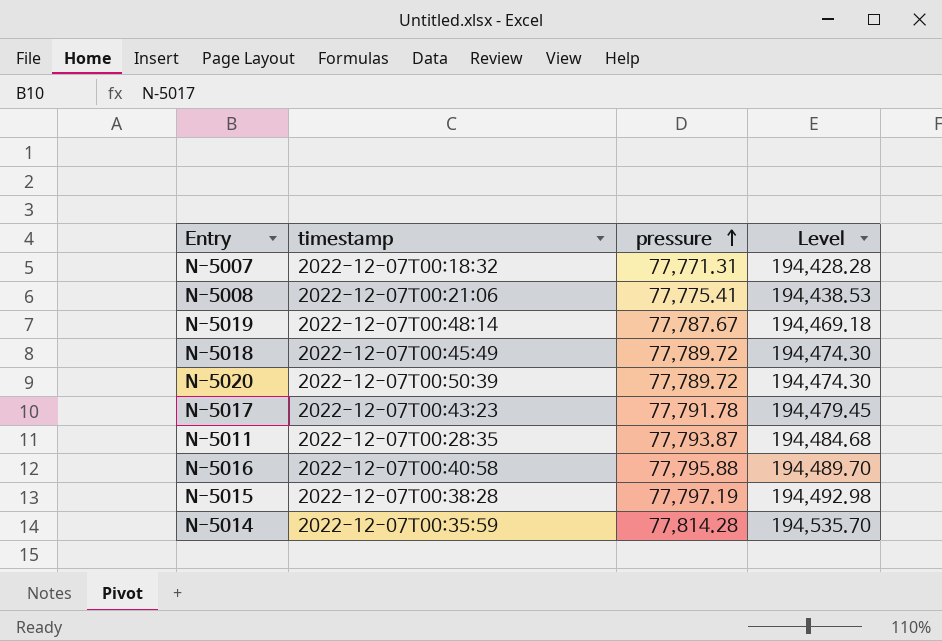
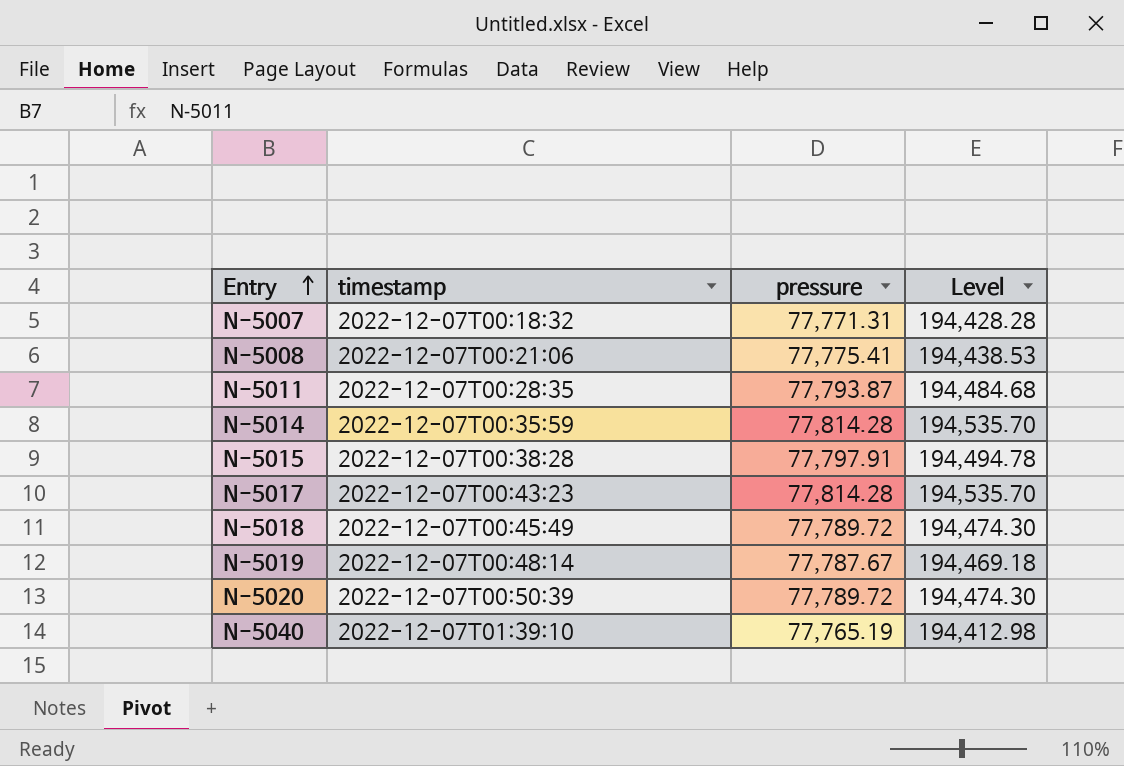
row order: pressure ascending -> Entry ascending
row N-5016: 2022-12-07T00:40:58 | 77,795.88 | 194,489.70 -> none
N-5015 | pressure: 77,797.19 -> 77,797.91
N-5015 | Level: 194,492.98 -> 194,494.78
N-5017 | pressure: 77,791.78 -> 77,814.28
N-5017 | Level: 194,479.45 -> 194,535.70
row N-5040: none -> 2022-12-07T01:39:10 | 77,765.19 | 194,412.98

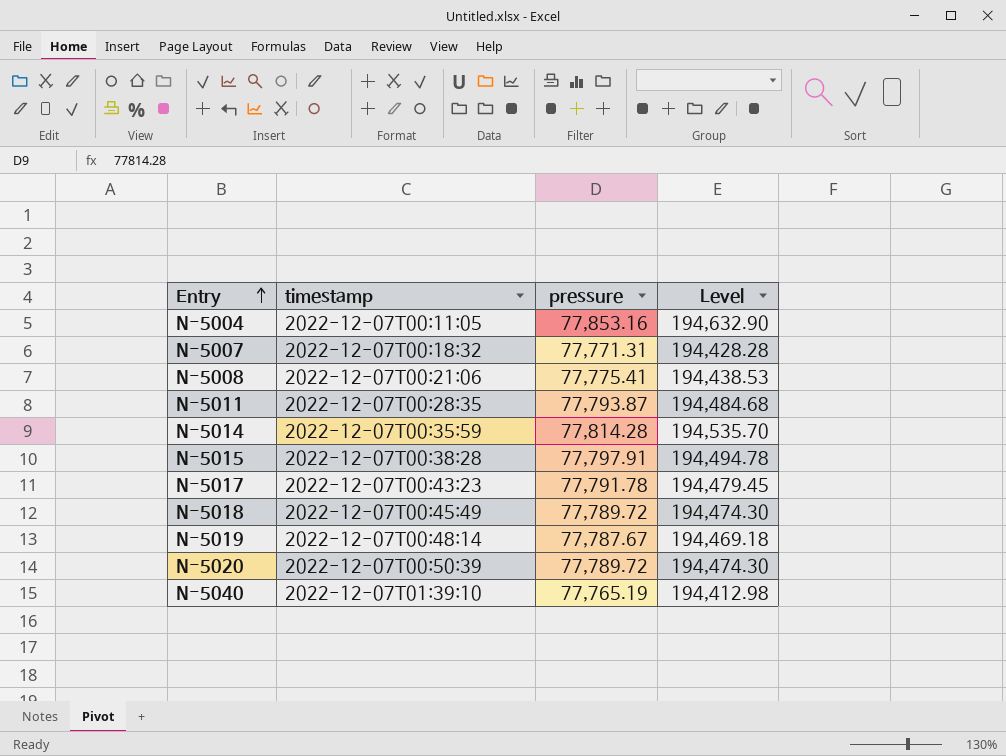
row N-5004: none -> 2022-12-07T00:11:05 | 77,853.16 | 194,632.90
N-5017 | pressure: 77,814.28 -> 77,791.78
N-5017 | Level: 194,535.70 -> 194,479.45

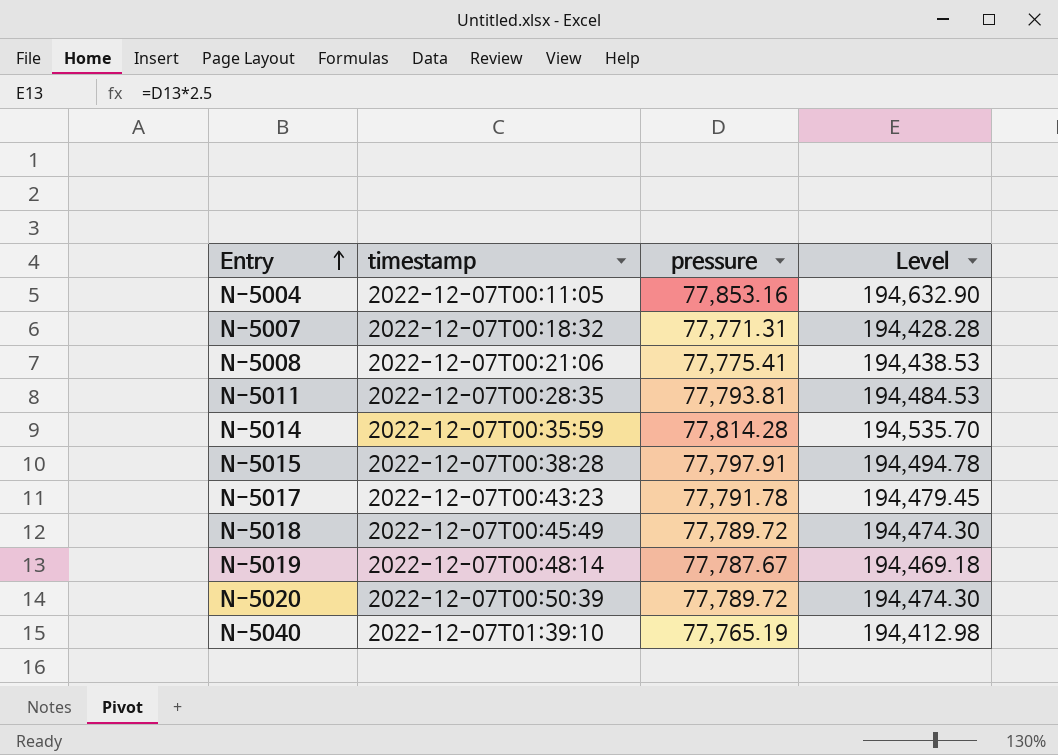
N-5011 | pressure: 77,793.87 -> 77,793.81
N-5011 | Level: 194,484.68 -> 194,484.53

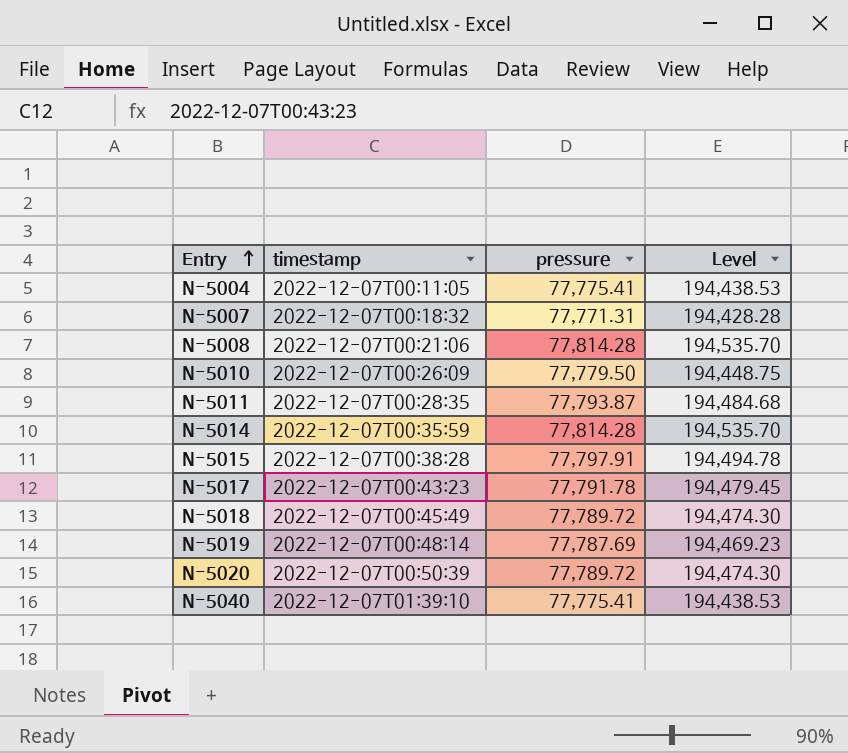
N-5004 | pressure: 77,853.16 -> 77,775.41
N-5004 | Level: 194,632.90 -> 194,438.53
N-5008 | pressure: 77,775.41 -> 77,814.28
N-5008 | Level: 194,438.53 -> 194,535.70
row N-5010: none -> 2022-12-07T00:26:09 | 77,779.50 | 194,448.75
N-5011 | pressure: 77,793.81 -> 77,793.87
N-5011 | Level: 194,484.53 -> 194,484.68
N-5019 | pressure: 77,787.67 -> 77,787.69
N-5019 | Level: 194,469.18 -> 194,469.23
N-5040 | pressure: 77,765.19 -> 77,775.41
N-5040 | Level: 194,412.98 -> 194,438.53

